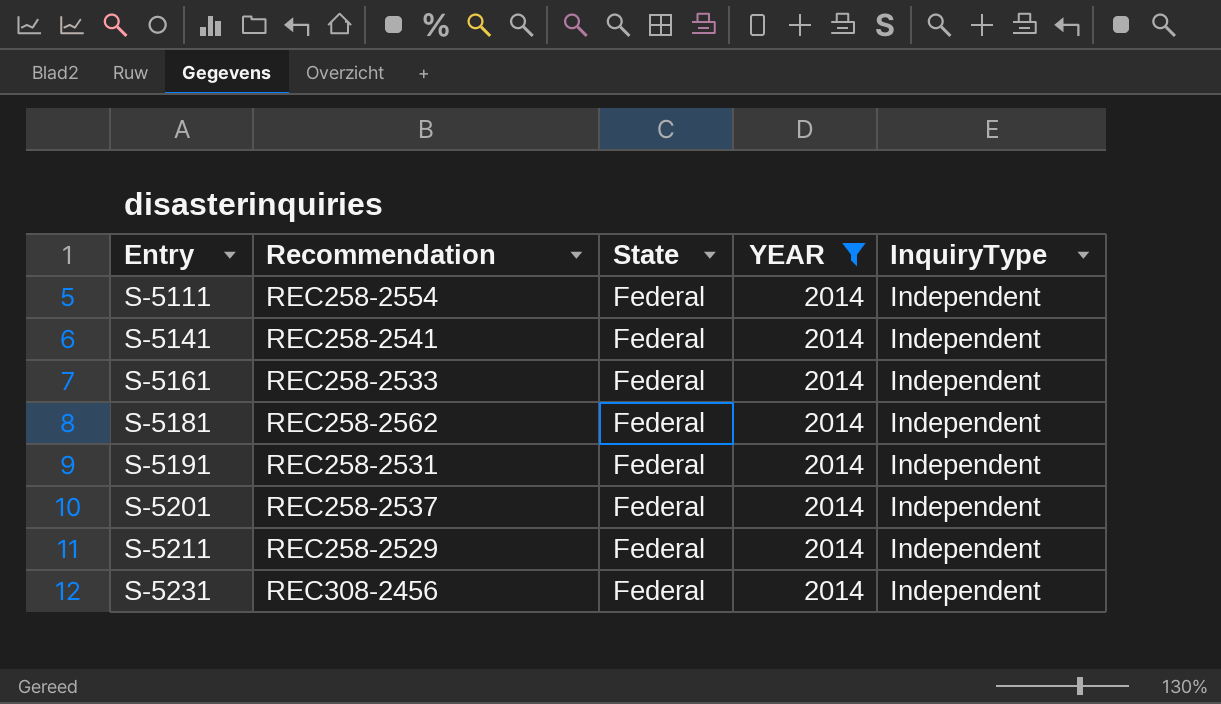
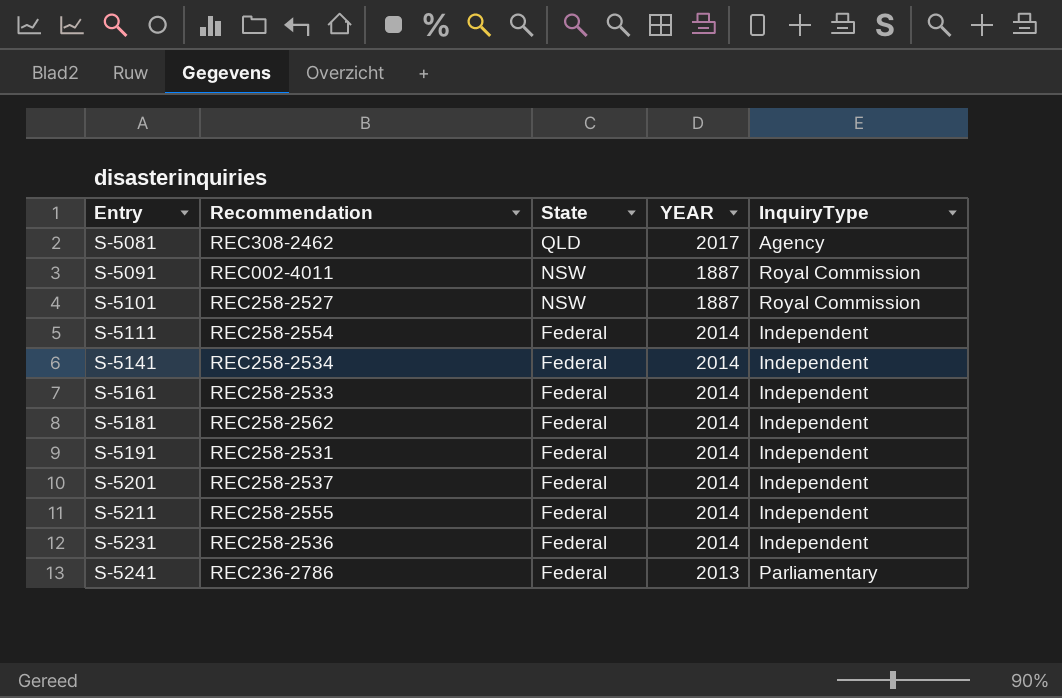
filter: YEAR = 2014 -> none
S-5141 | Recommendation: REC258-2541 -> REC258-2534
S-5211 | Recommendation: REC258-2529 -> REC258-2555
S-5231 | Recommendation: REC308-2456 -> REC258-2536

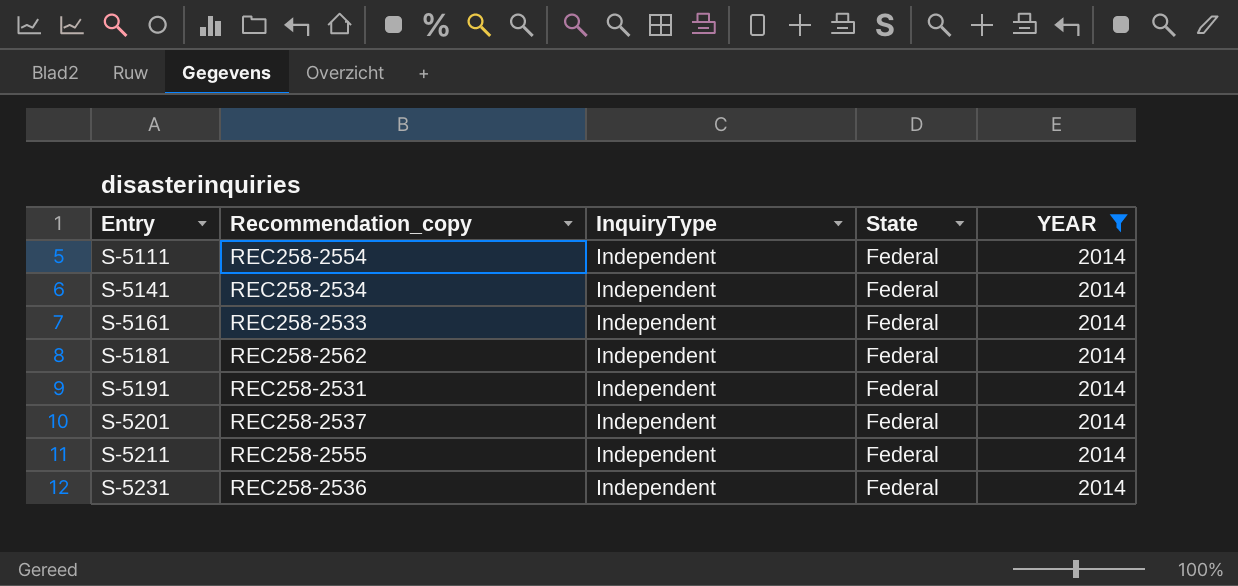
filter: none -> YEAR = 2014
column name: Recommendation -> Recommendation_copy
column InquiryType | position: 5 -> 3

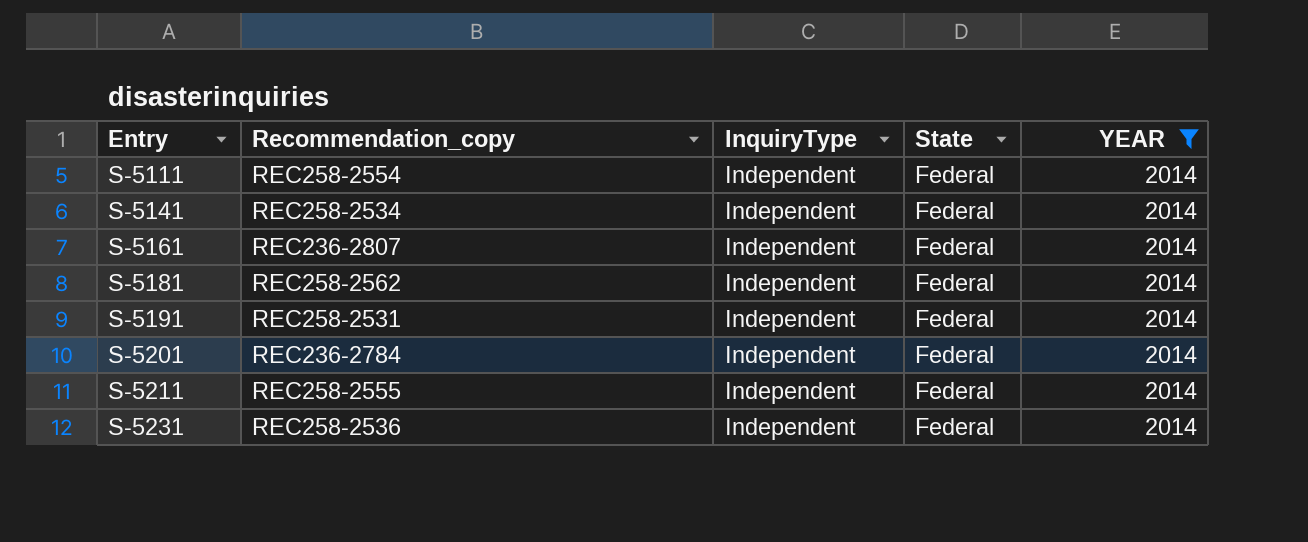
S-5161 | Recommendation_copy: REC258-2533 -> REC236-2807
S-5201 | Recommendation_copy: REC258-2537 -> REC236-2784

